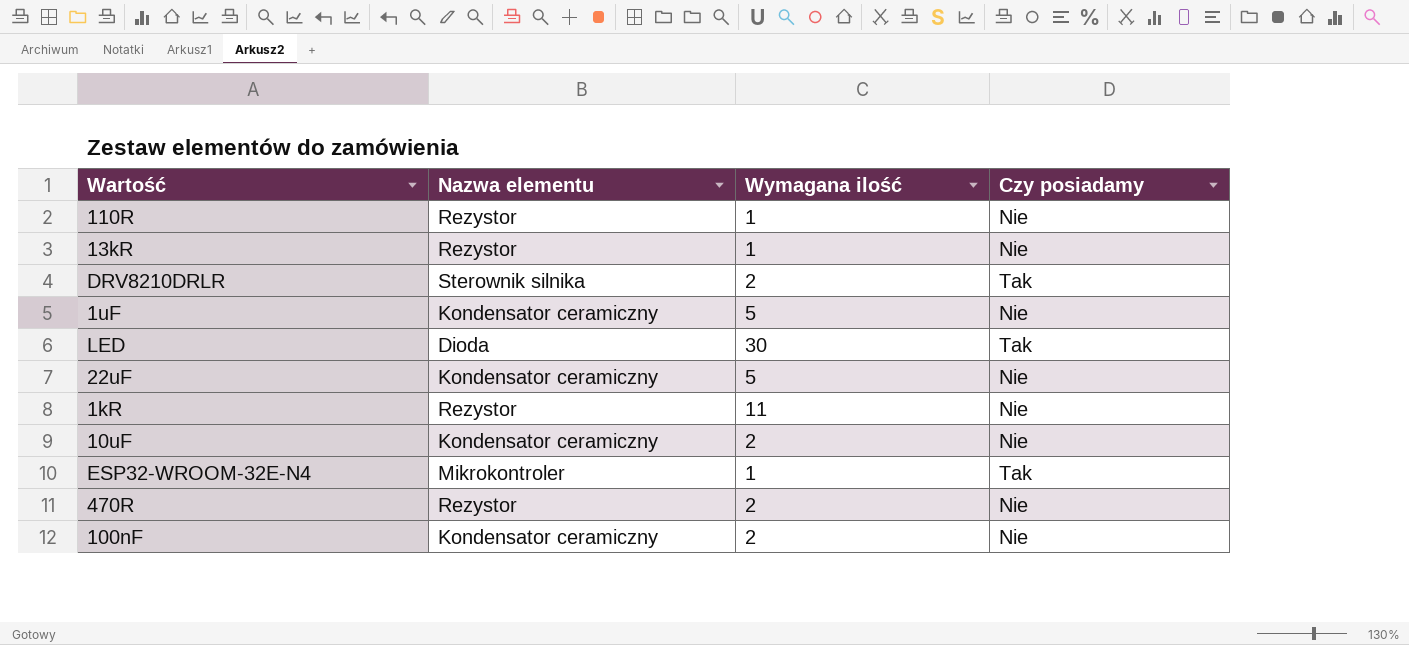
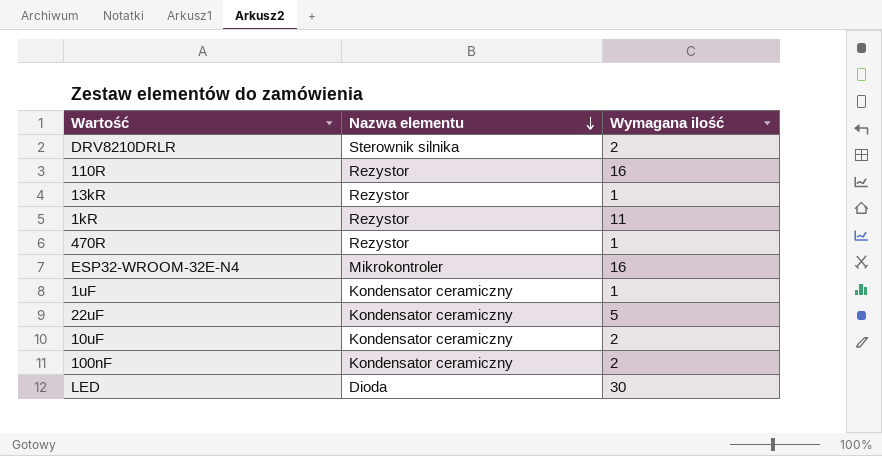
row order: none -> Nazwa elementu descending
column Czy posiadamy | position: 4 -> none
110R | Wymagana ilość: 1 -> 16
470R | Wymagana ilość: 2 -> 1
ESP32-WROOM-32E-N4 | Wymagana ilość: 1 -> 16
1uF | Wymagana ilość: 5 -> 1

